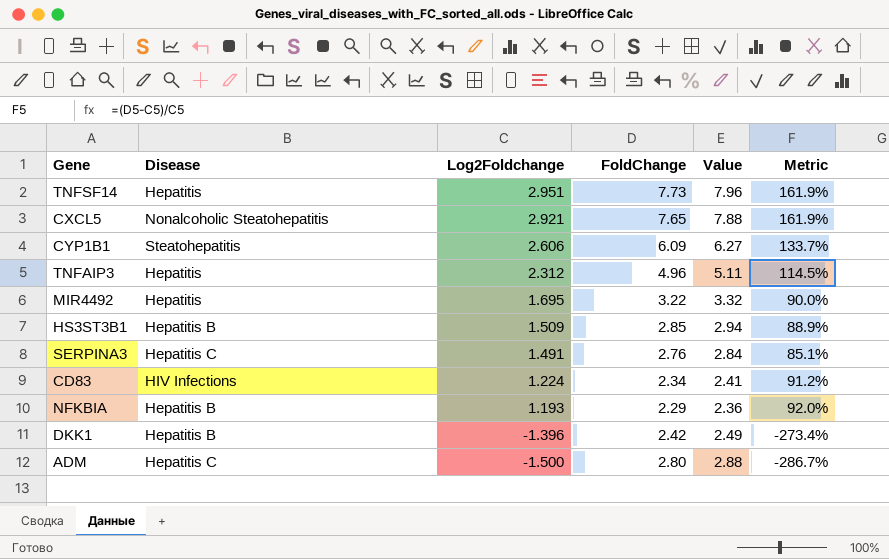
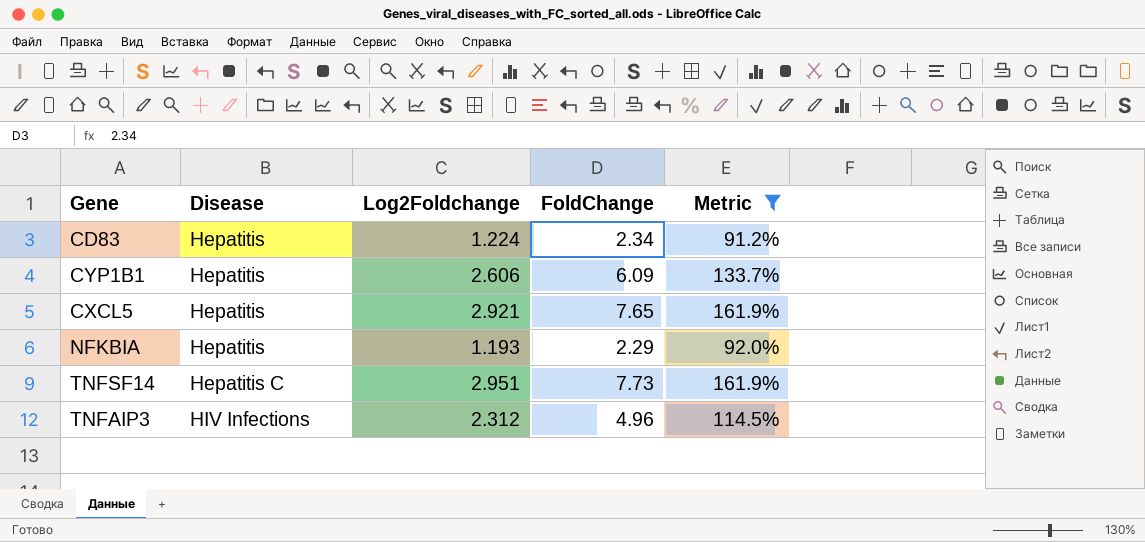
filter: none -> Metric >= 91.2%
row order: Log2Foldchange descending -> Disease ascending
column Value | formula: [FoldChange] * 1.03 -> none
CD83 | Disease: HIV Infections -> Hepatitis
CYP1B1 | Disease: Steatohepatitis -> Hepatitis
CXCL5 | Disease: Nonalcoholic Steatohepatitis -> Hepatitis
NFKBIA | Disease: Hepatitis B -> Hepatitis
TNFSF14 | Disease: Hepatitis -> Hepatitis C
TNFAIP3 | Disease: Hepatitis -> HIV Infections

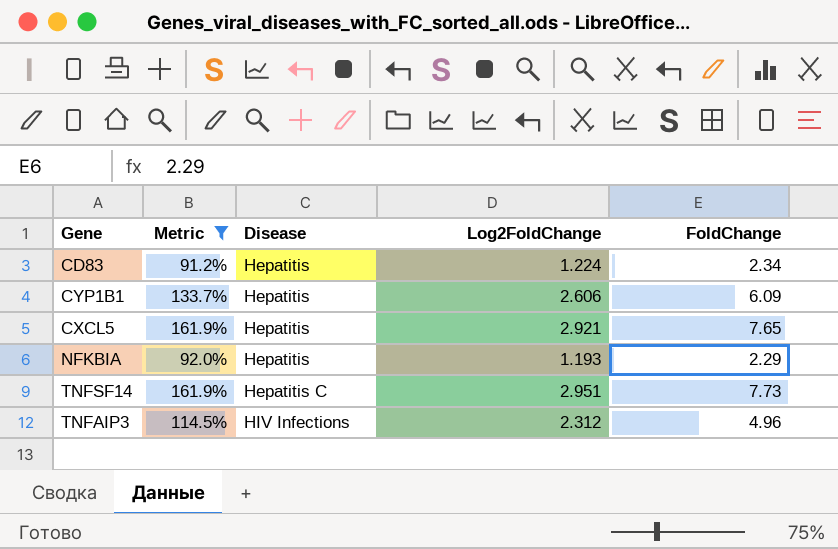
column Metric | position: 5 -> 2
column name: Log2Foldchange -> Log2FoldChange

